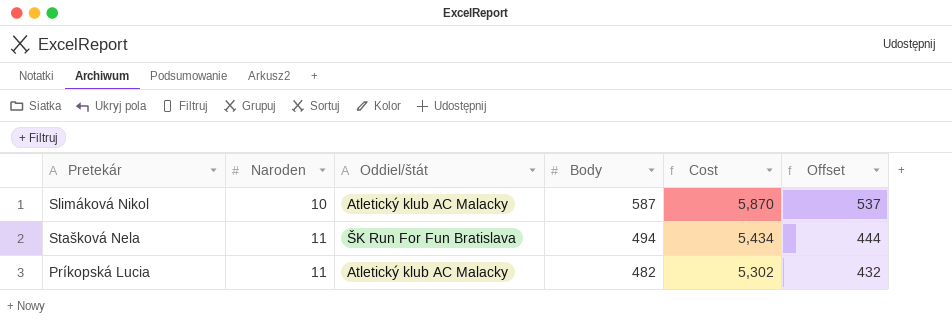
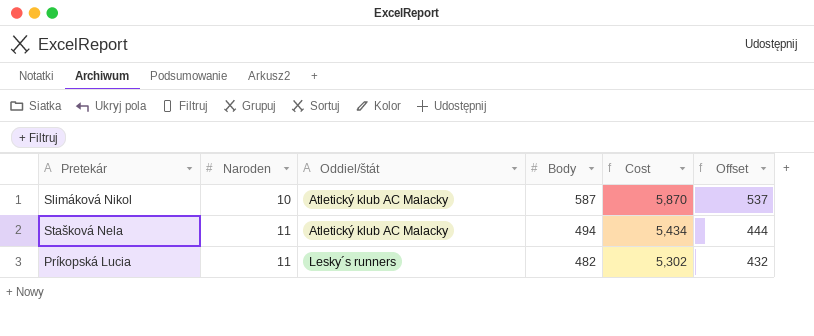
Stašková Nela | Oddiel/štát: ŠK Run For Fun Bratislava -> Atletický klub AC Malacky
Príkopská Lucia | Oddiel/štát: Atletický klub AC Malacky -> Lesky´s runners

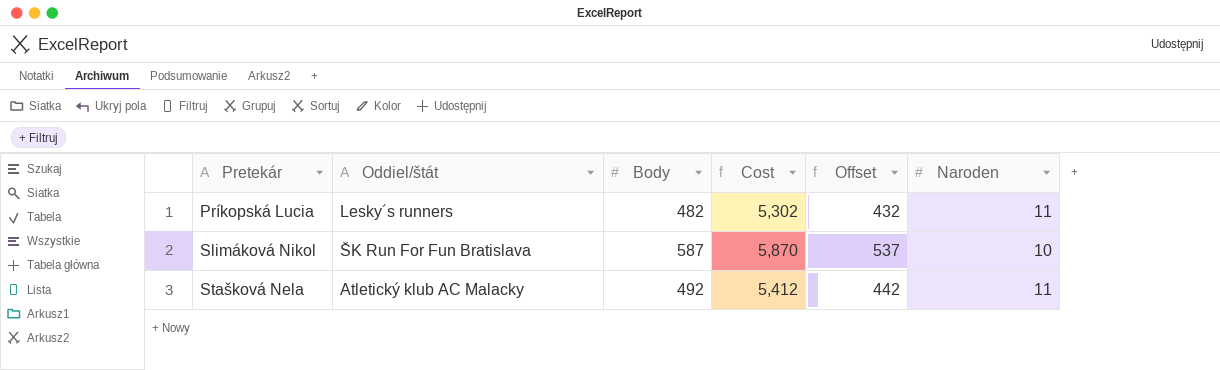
row order: Naroden ascending -> Pretekár ascending
column Naroden | position: 2 -> 6
Slimáková Nikol | Oddiel/štát: Atletický klub AC Malacky -> ŠK Run For Fun Bratislava
Stašková Nela | Body: 494 -> 492
Stašková Nela | Cost: 5,434 -> 5,412
Stašková Nela | Offset: 444 -> 442

